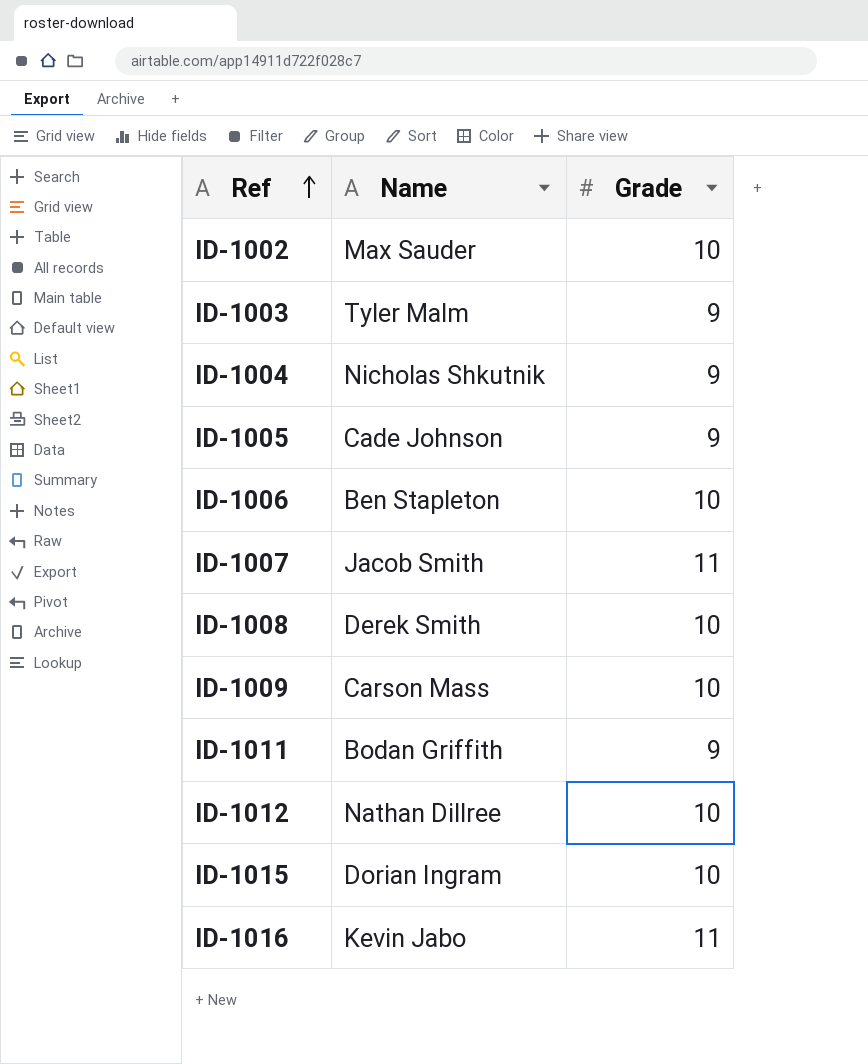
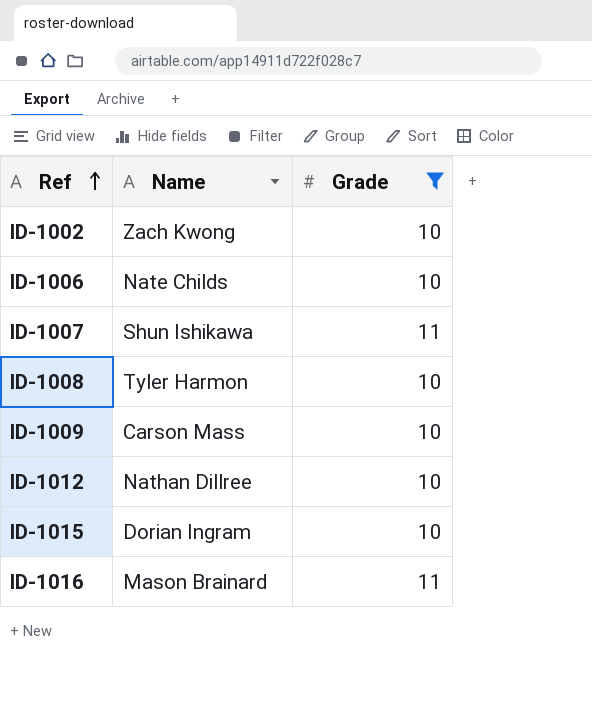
filter: none -> Grade != 9
ID-1002 | Name: Max Sauder -> Zach Kwong
ID-1006 | Name: Ben Stapleton -> Nate Childs
ID-1007 | Name: Jacob Smith -> Shun Ishikawa
ID-1008 | Name: Derek Smith -> Tyler Harmon
ID-1016 | Name: Kevin Jabo -> Mason Brainard

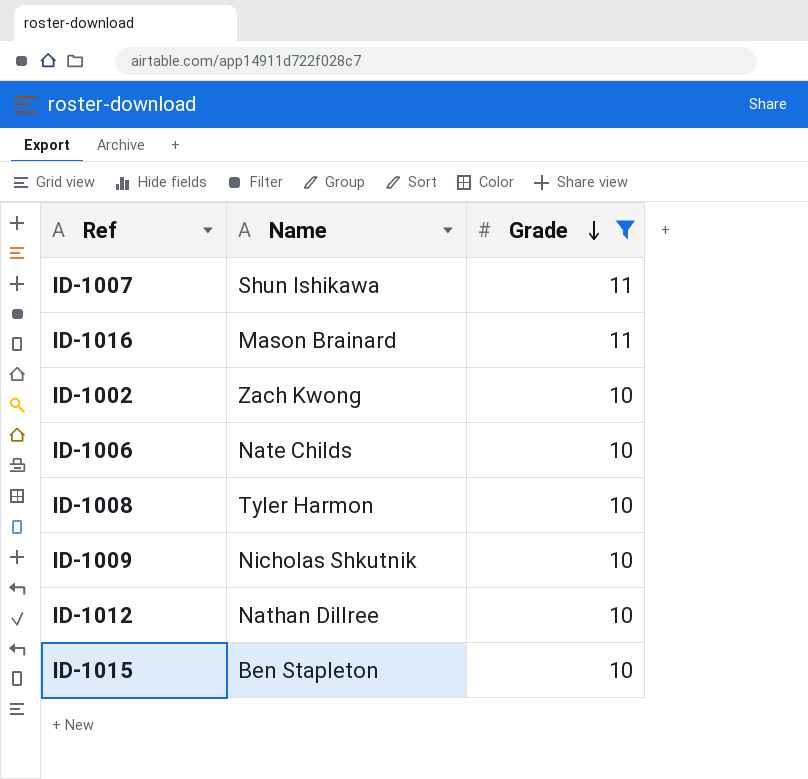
row order: Ref ascending -> Grade descending
ID-1009 | Name: Carson Mass -> Nicholas Shkutnik
ID-1015 | Name: Dorian Ingram -> Ben Stapleton

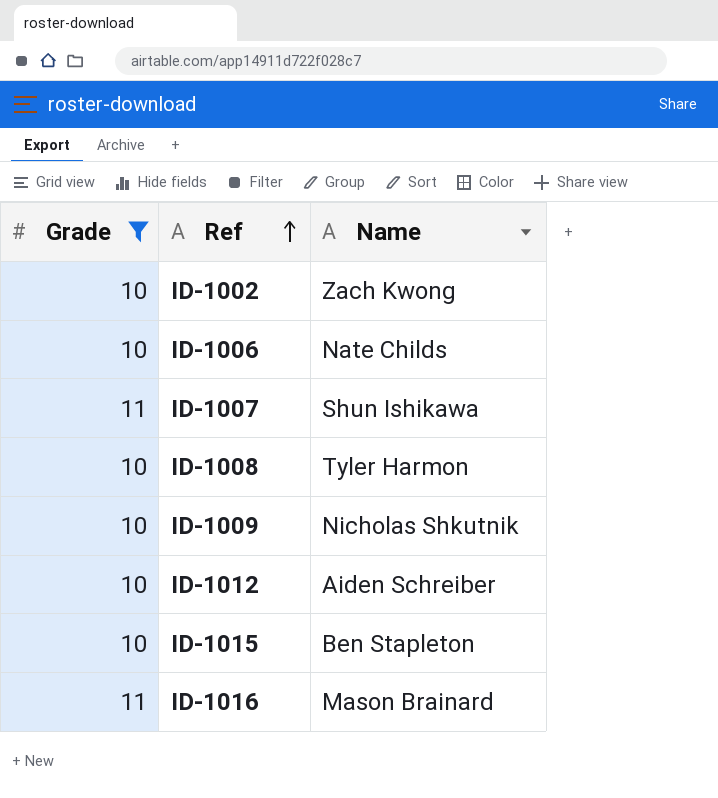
row order: Grade descending -> Ref ascending
column Grade | position: 3 -> 1
ID-1012 | Name: Nathan Dillree -> Aiden Schreiber

